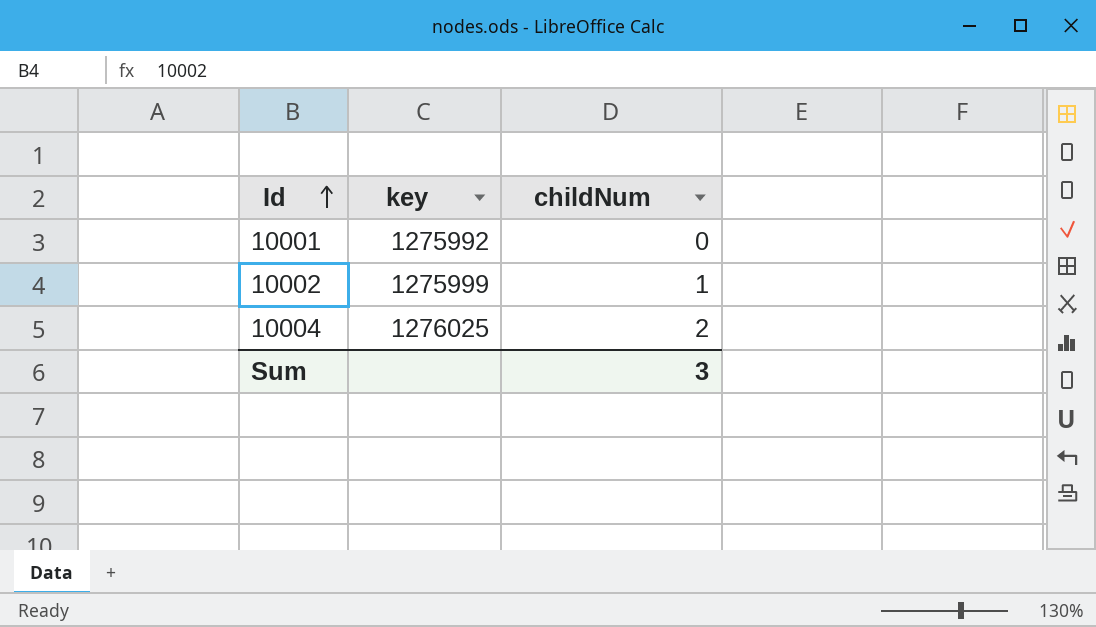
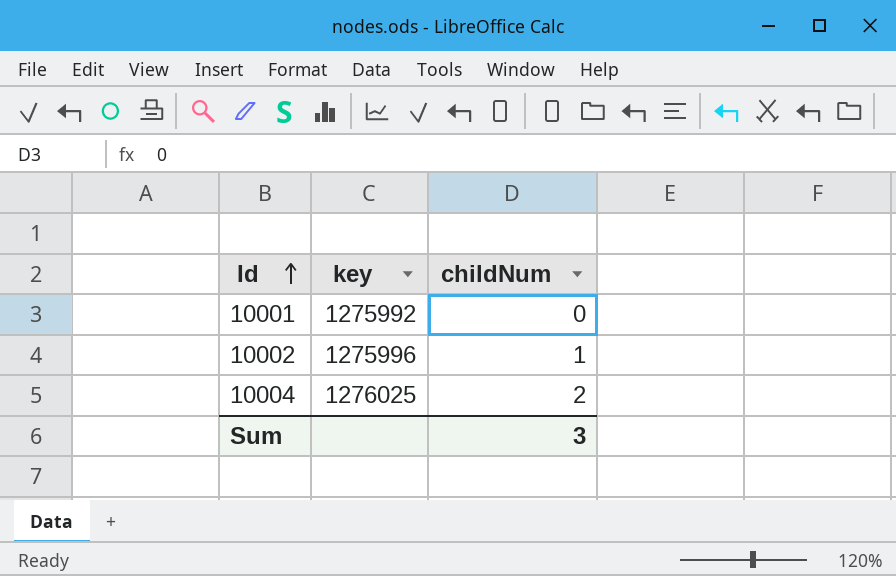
10002 | key: 1275999 -> 1275996

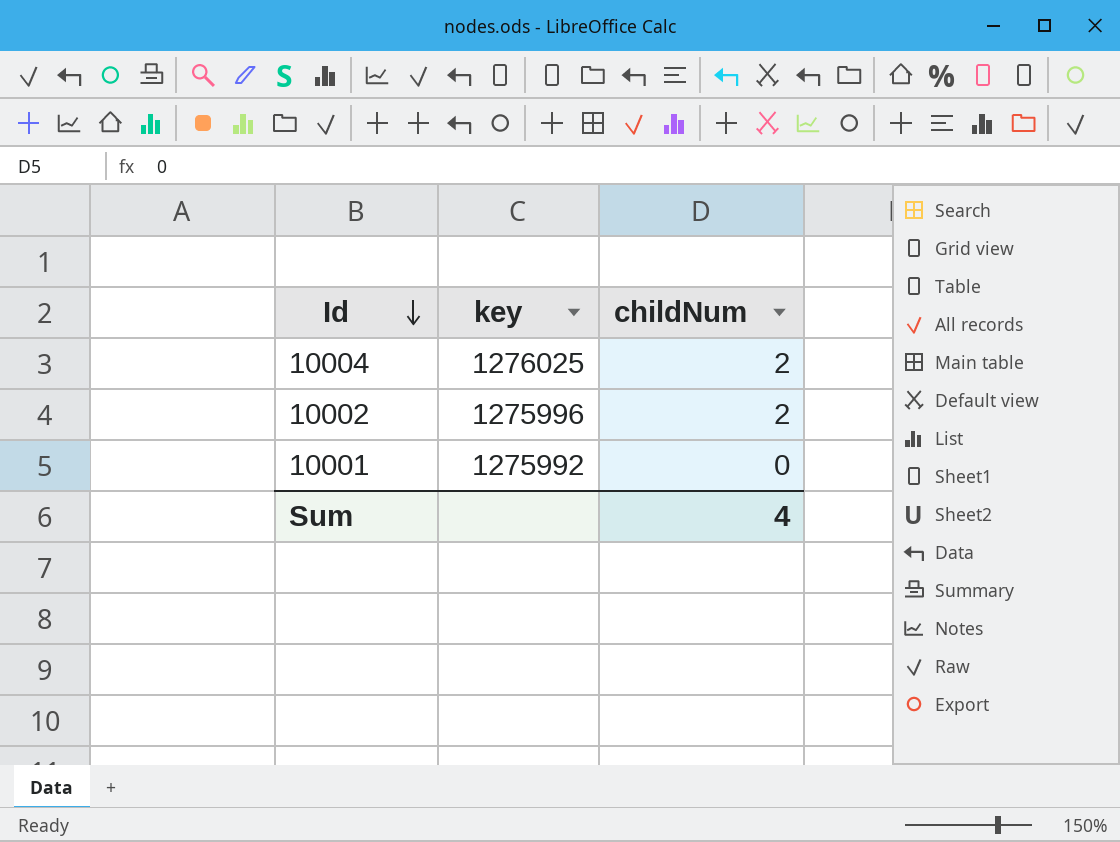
row order: Id ascending -> Id descending
10002 | childNum: 1 -> 2
Sum | childNum: 3 -> 4

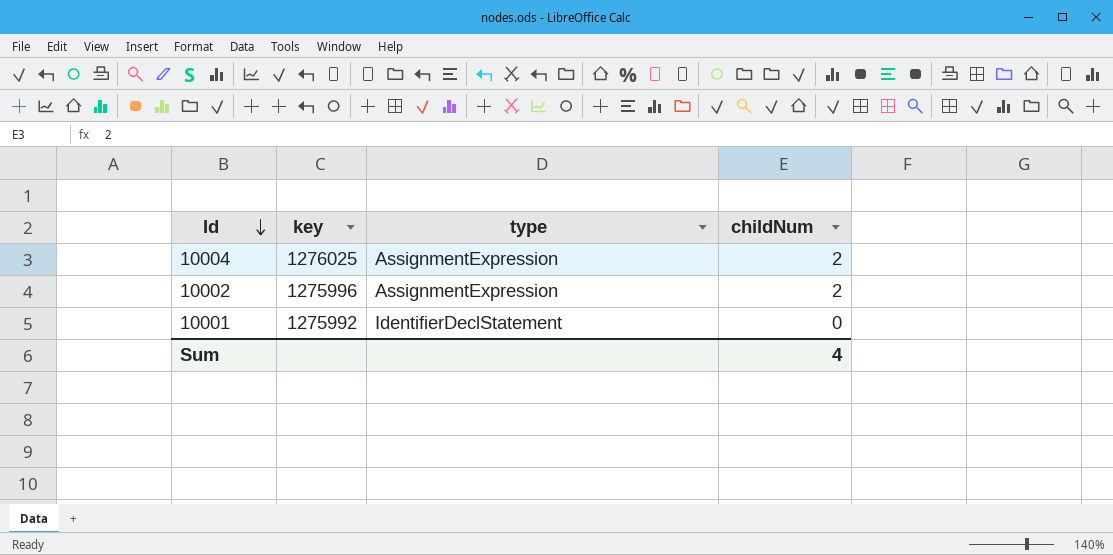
column type | position: none -> 3

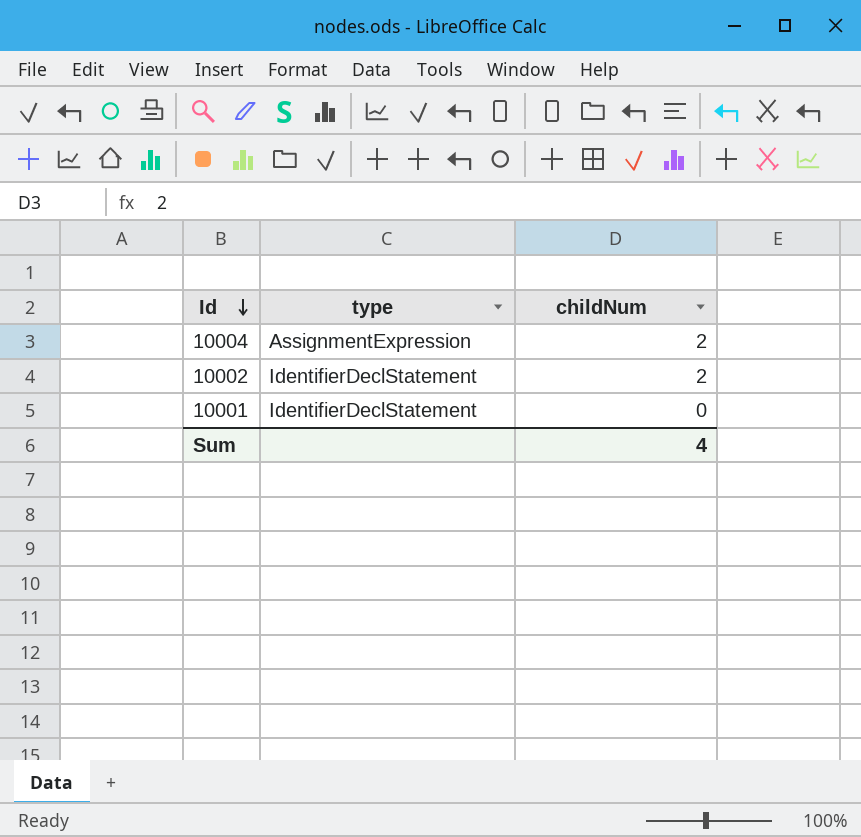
column key | position: 2 -> none
10002 | type: AssignmentExpression -> IdentifierDeclStatement

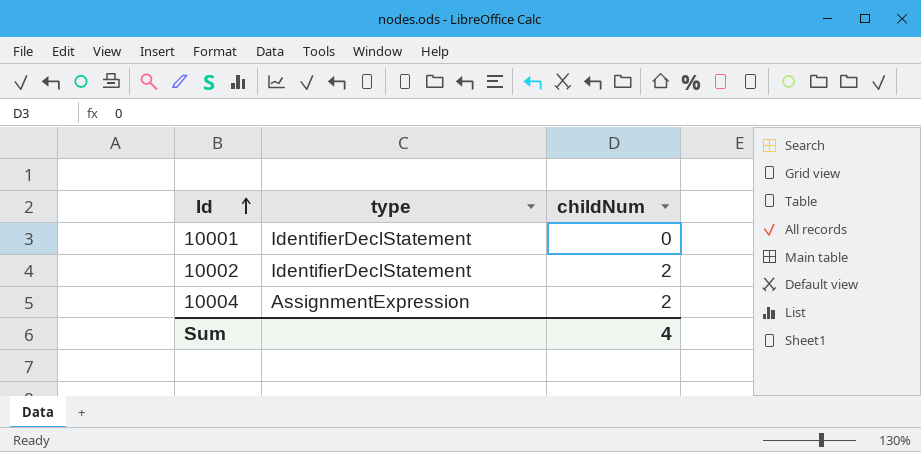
row order: Id descending -> Id ascending

